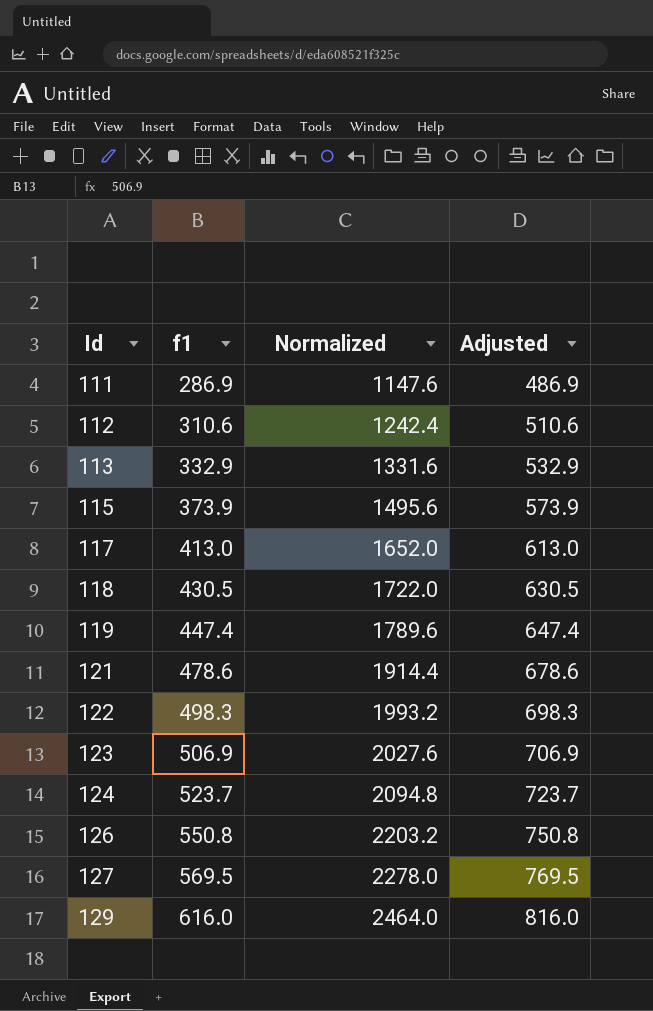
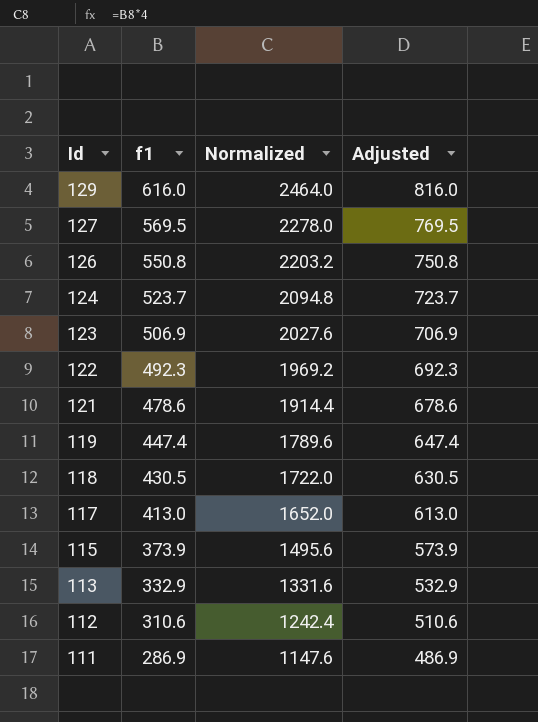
row order: Id ascending -> Id descending
122 | f1: 498.3 -> 492.3
122 | Normalized: 1993.2 -> 1969.2
122 | Adjusted: 698.3 -> 692.3

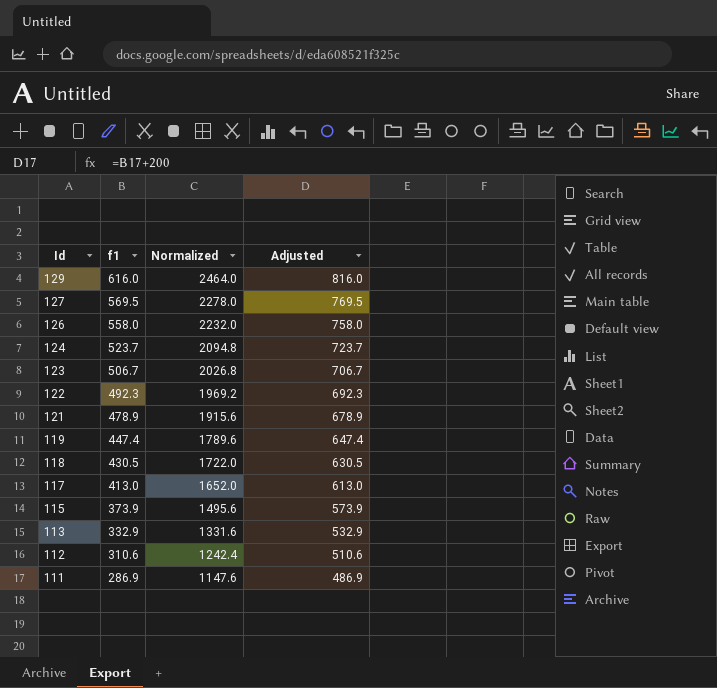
126 | f1: 550.8 -> 558.0
126 | Normalized: 2203.2 -> 2232.0
126 | Adjusted: 750.8 -> 758.0
123 | f1: 506.9 -> 506.7
123 | Normalized: 2027.6 -> 2026.8
123 | Adjusted: 706.9 -> 706.7
121 | f1: 478.6 -> 478.9
121 | Normalized: 1914.4 -> 1915.6
121 | Adjusted: 678.6 -> 678.9

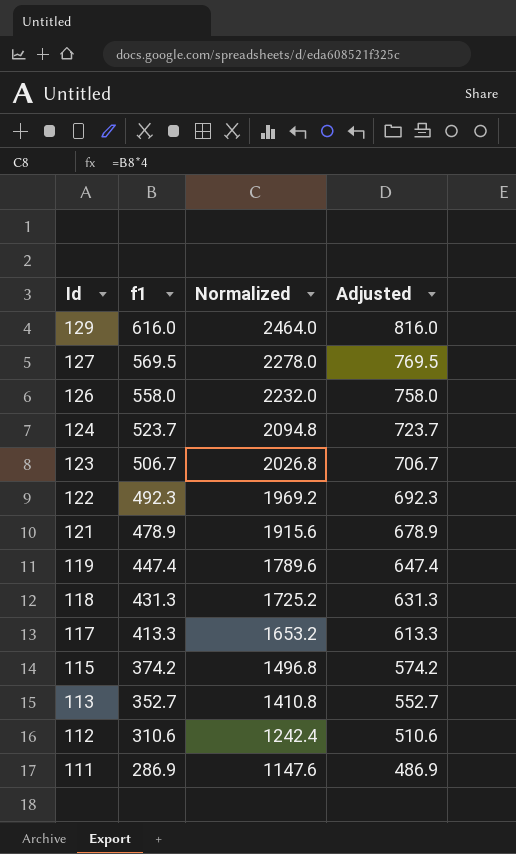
118 | f1: 430.5 -> 431.3
118 | Normalized: 1722.0 -> 1725.2
118 | Adjusted: 630.5 -> 631.3
117 | f1: 413.0 -> 413.3
117 | Normalized: 1652.0 -> 1653.2
117 | Adjusted: 613.0 -> 613.3
115 | f1: 373.9 -> 374.2
115 | Normalized: 1495.6 -> 1496.8
115 | Adjusted: 573.9 -> 574.2
113 | f1: 332.9 -> 352.7
113 | Normalized: 1331.6 -> 1410.8
113 | Adjusted: 532.9 -> 552.7

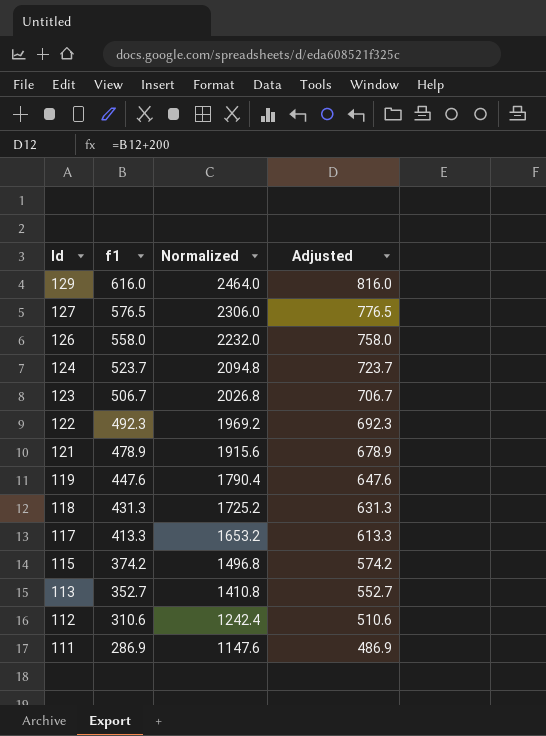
127 | f1: 569.5 -> 576.5
127 | Normalized: 2278.0 -> 2306.0
127 | Adjusted: 769.5 -> 776.5
119 | f1: 447.4 -> 447.6
119 | Normalized: 1789.6 -> 1790.4
119 | Adjusted: 647.4 -> 647.6

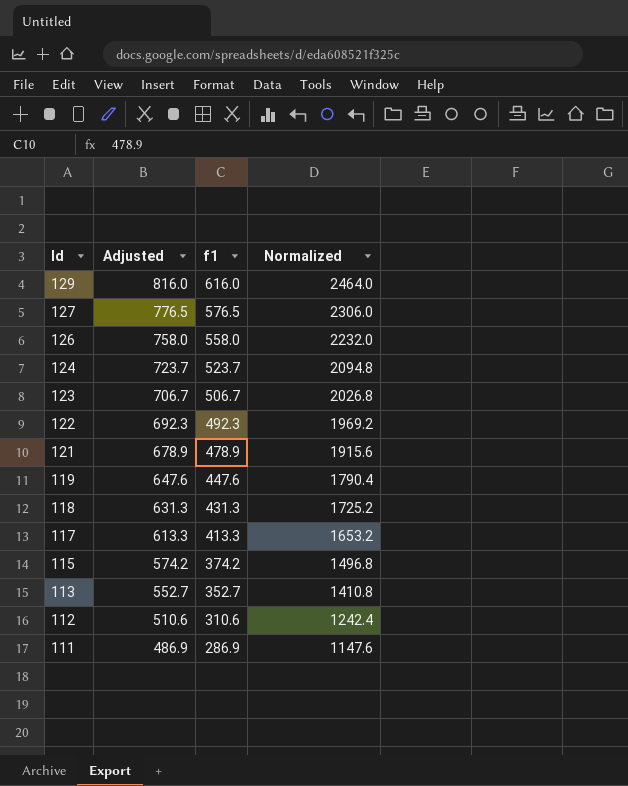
column Adjusted | position: 4 -> 2

